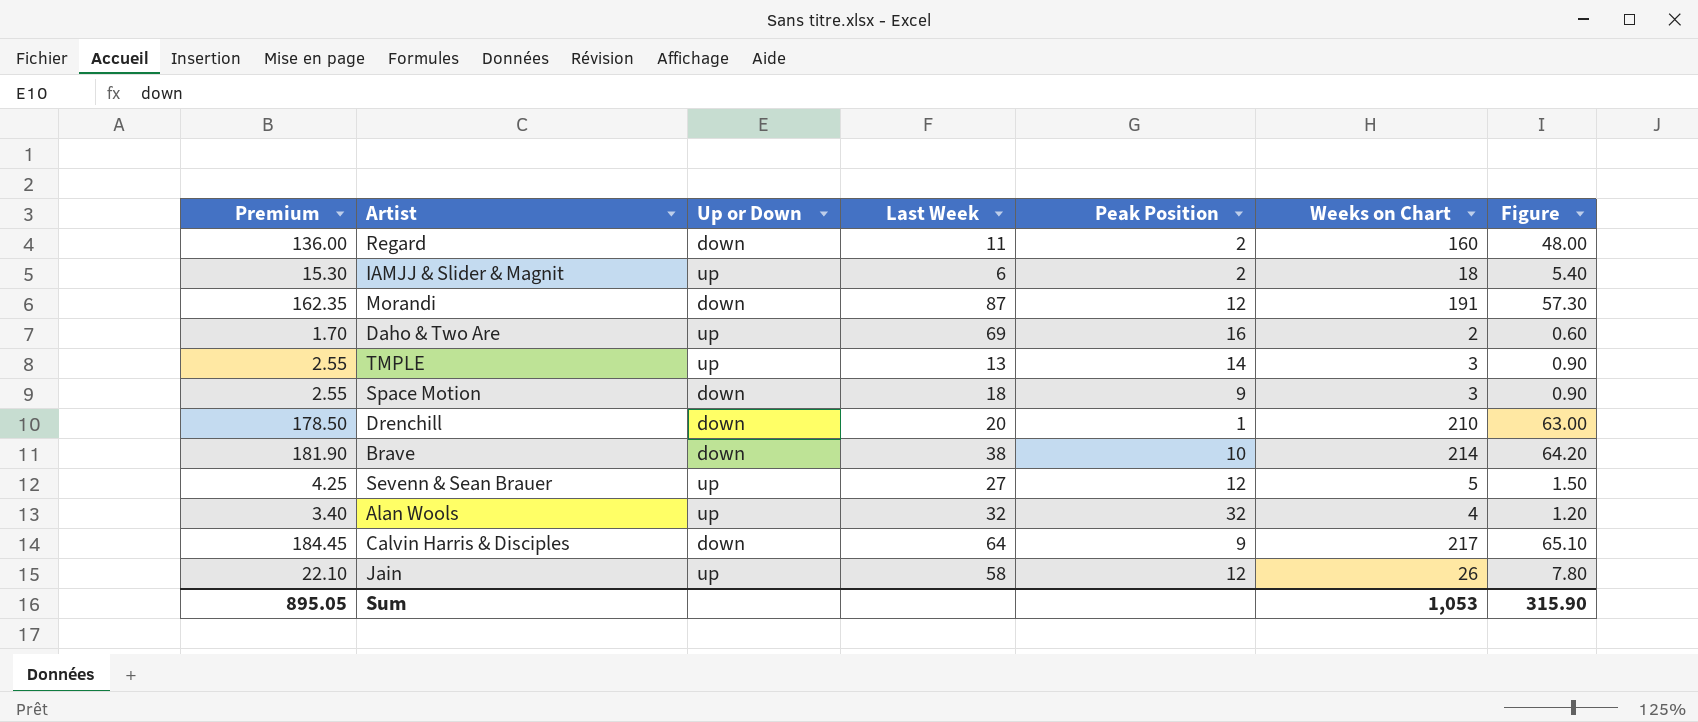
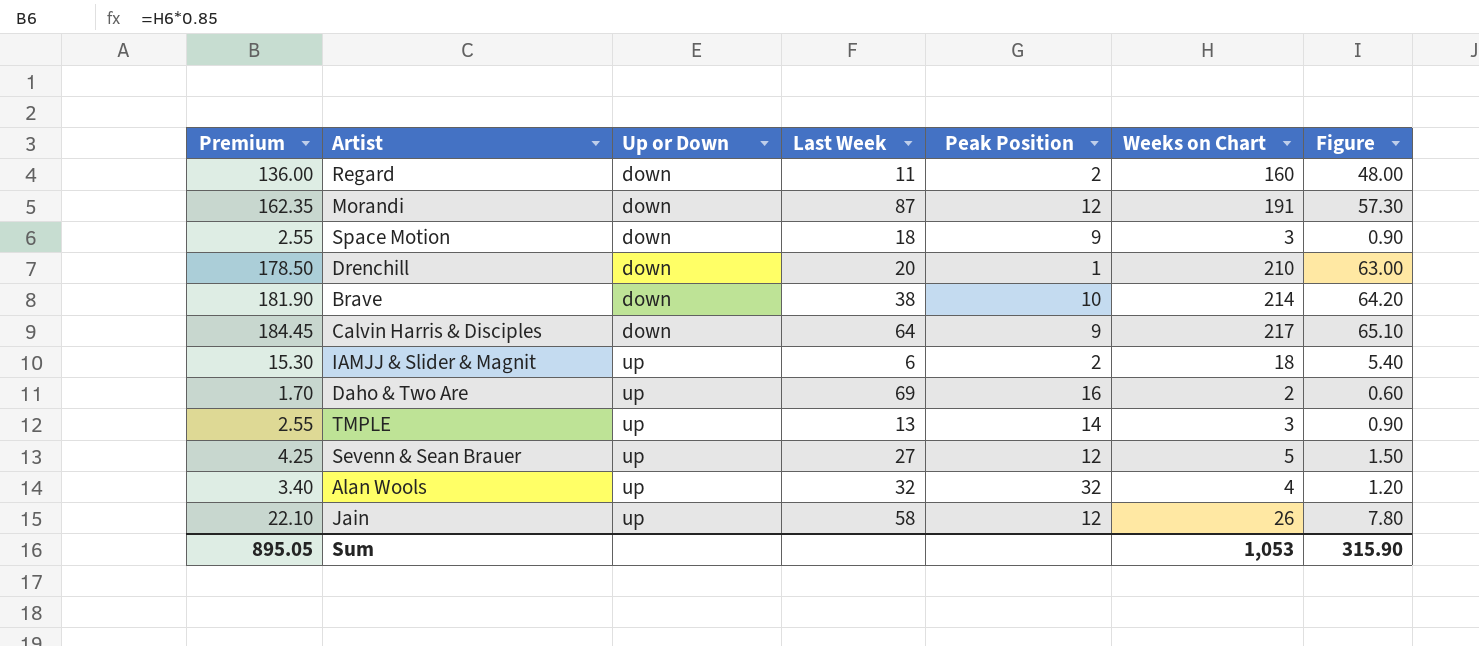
row order: none -> Up or Down ascending

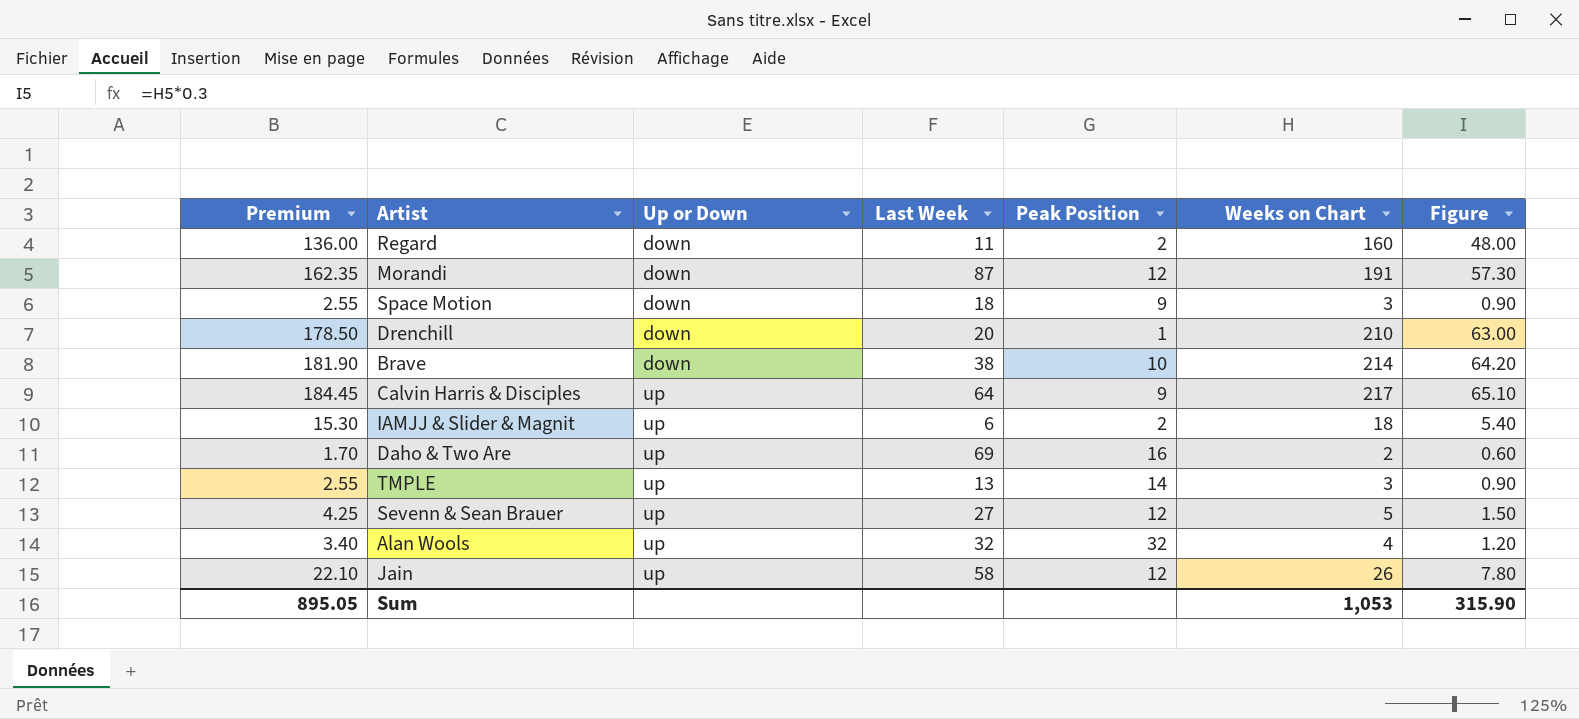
Calvin Harris & Disciples | Up or Down: down -> up

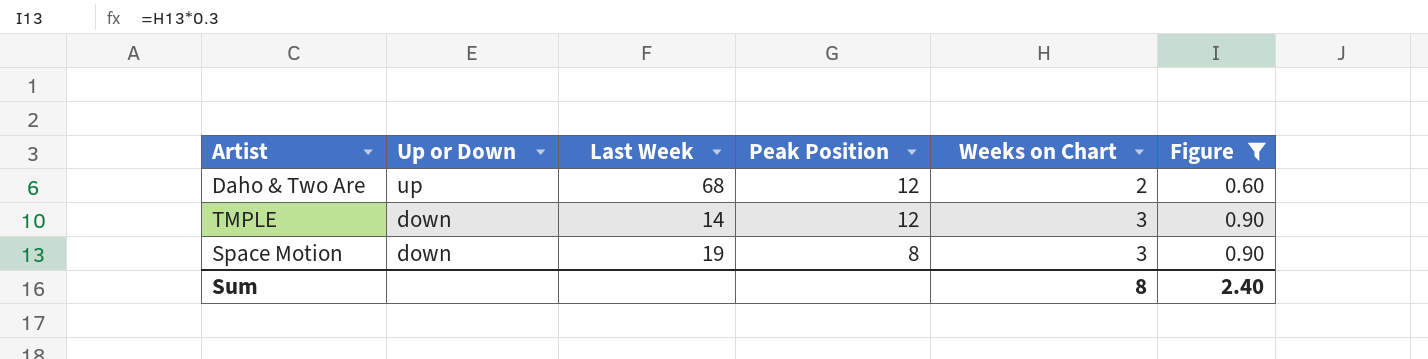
filter: none -> Figure <= 0.90
row order: Up or Down ascending -> Up or Down descending
column Premium | formula: [Weeks on Chart] * 0.85 -> none
Daho & Two Are | Last Week: 69 -> 68
Daho & Two Are | Peak Position: 16 -> 12
TMPLE | Up or Down: up -> down
TMPLE | Last Week: 13 -> 14
TMPLE | Peak Position: 14 -> 12
Space Motion | Last Week: 18 -> 19
Space Motion | Peak Position: 9 -> 8
Sum | Weeks on Chart: 1,053 -> 8
Sum | Figure: 315.90 -> 2.40

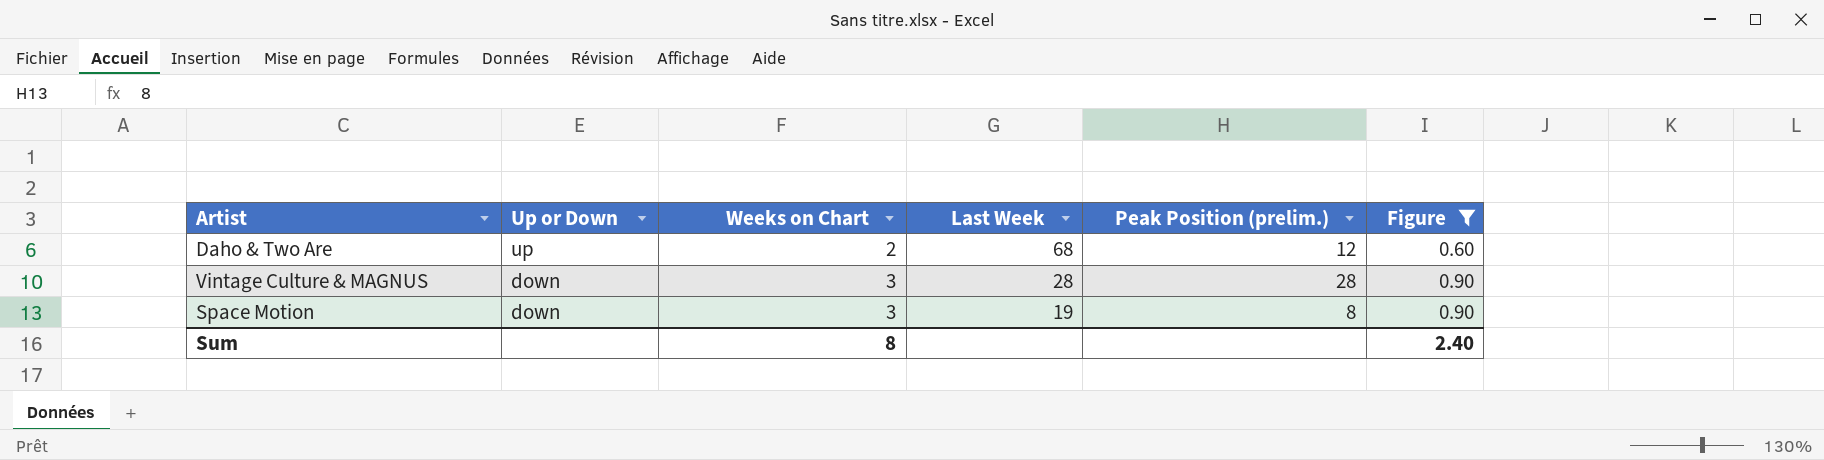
column Weeks on Chart | position: 5 -> 3
column name: Peak Position -> Peak Position (prelim.)
row TMPLE: down | 14 | 12 | 3 | 0.90 -> none
row Vintage Culture & MAGNUS: none -> down | 3 | 28 | 28 | 0.90

